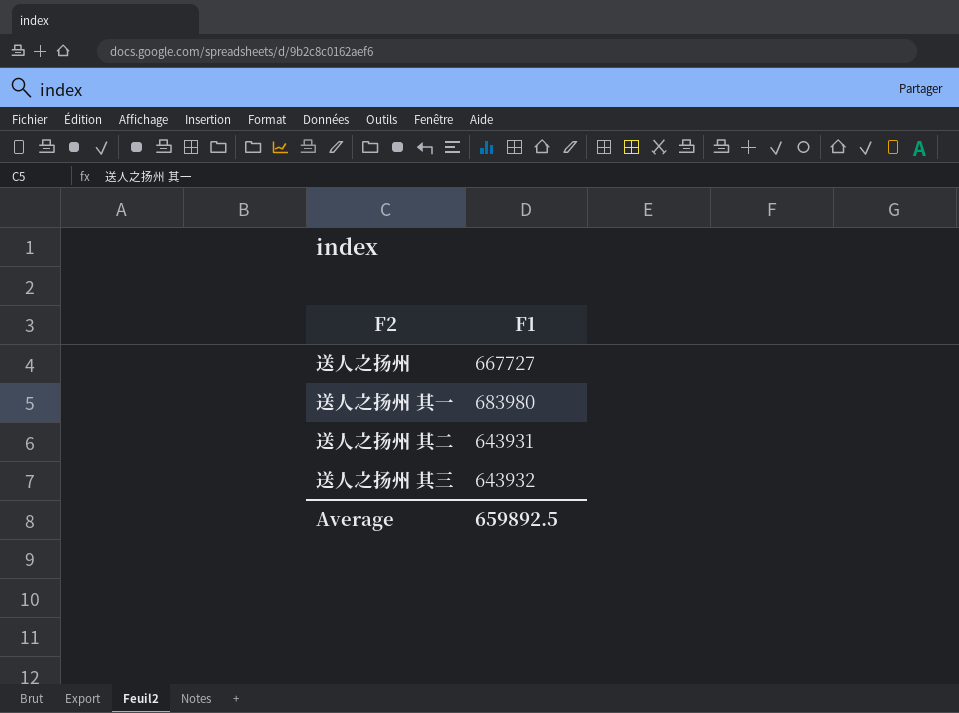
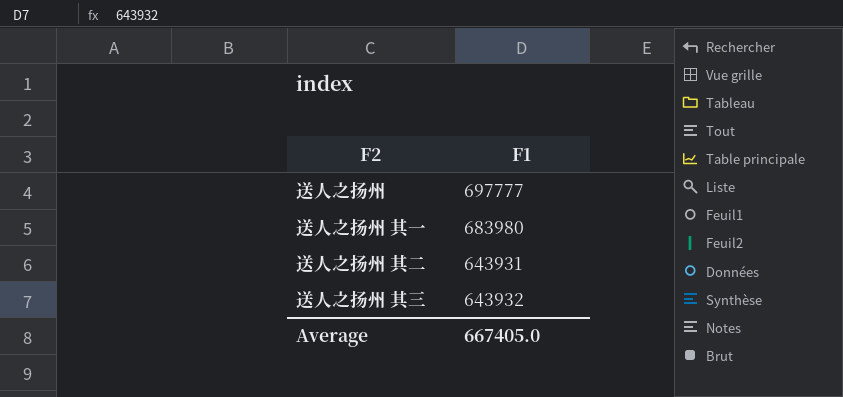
送人之扬州 | F1: 667727 -> 697777
Average | F1: 659892.5 -> 667405.0

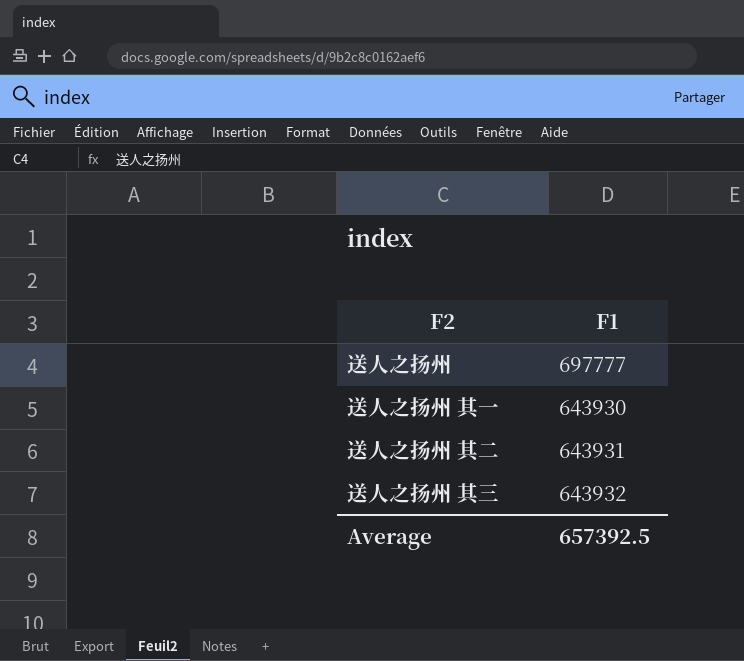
送人之扬州 其一 | F1: 683980 -> 643930
Average | F1: 667405.0 -> 657392.5

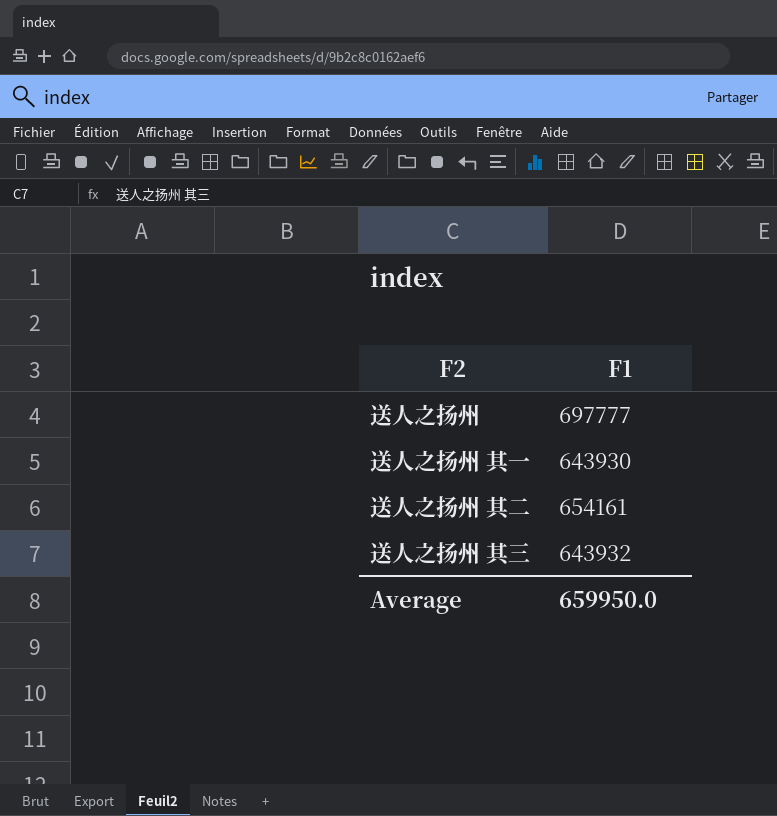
送人之扬州 其二 | F1: 643931 -> 654161
Average | F1: 657392.5 -> 659950.0

